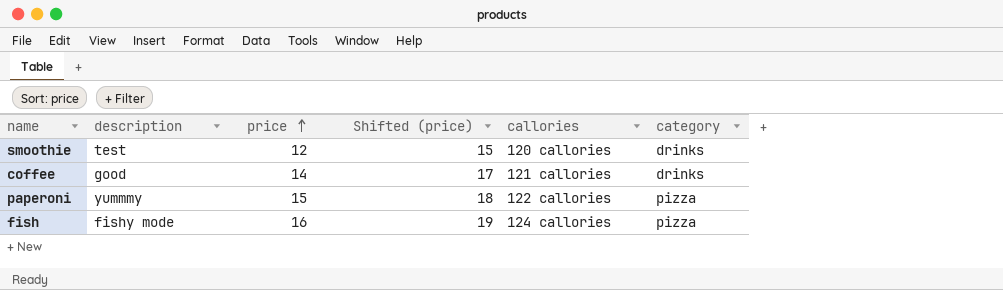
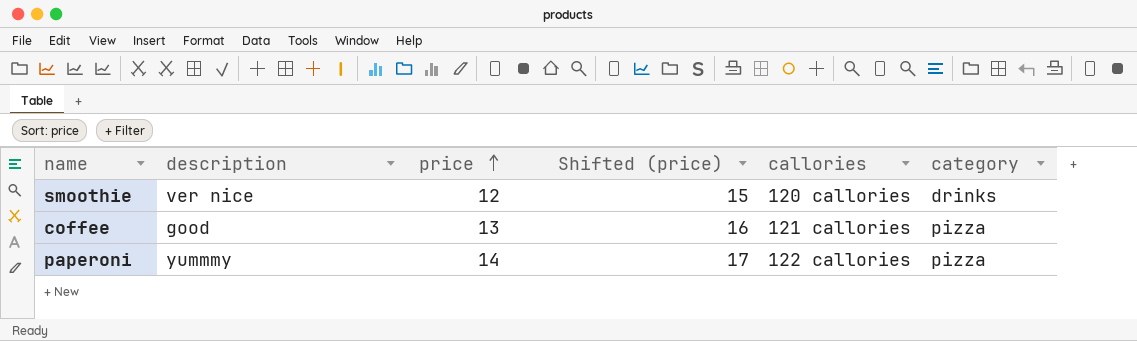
row fish: fishy mode | 16 | 19 | 124 callories | pizza -> none
smoothie | description: test -> ver nice
coffee | price: 14 -> 13
coffee | Shifted (price): 17 -> 16
coffee | category: drinks -> pizza
paperoni | price: 15 -> 14
paperoni | Shifted (price): 18 -> 17

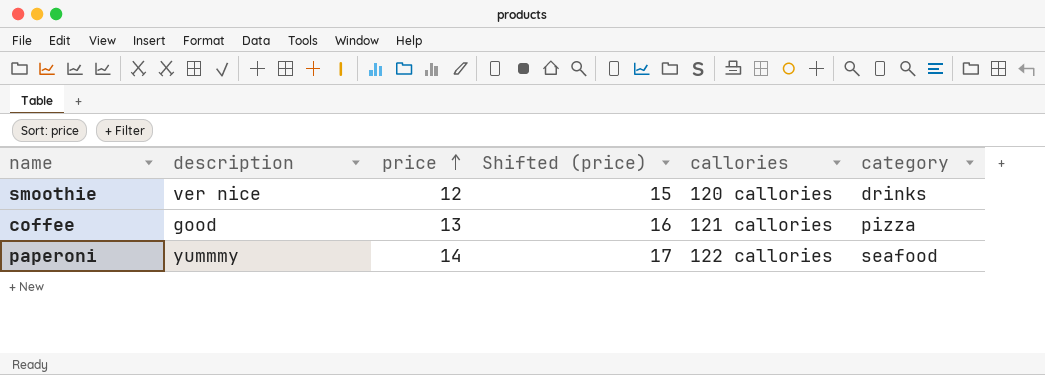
paperoni | category: pizza -> seafood

